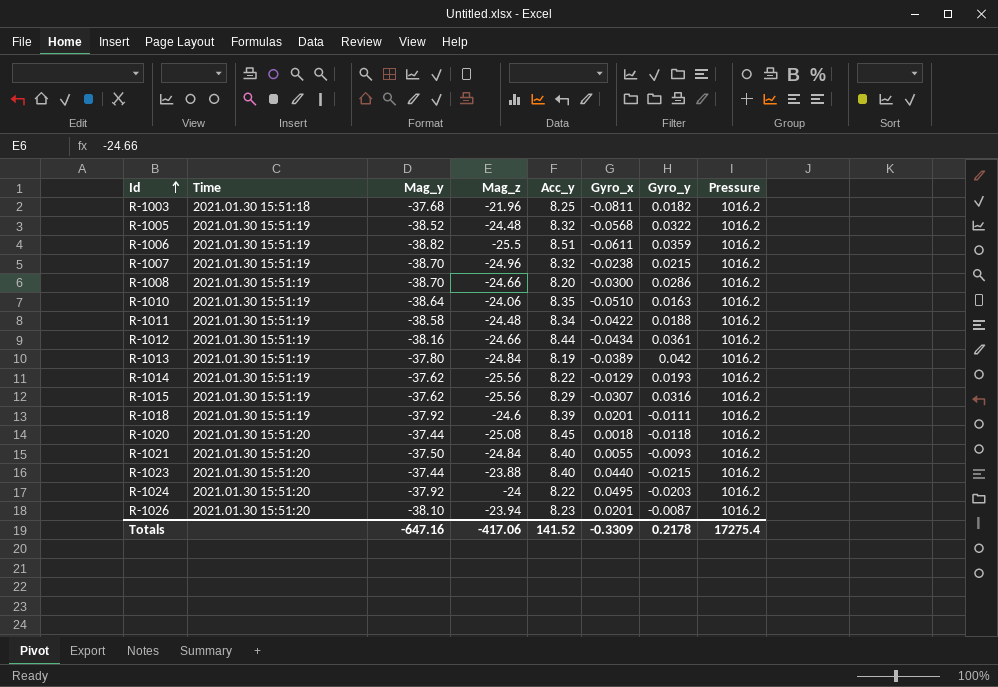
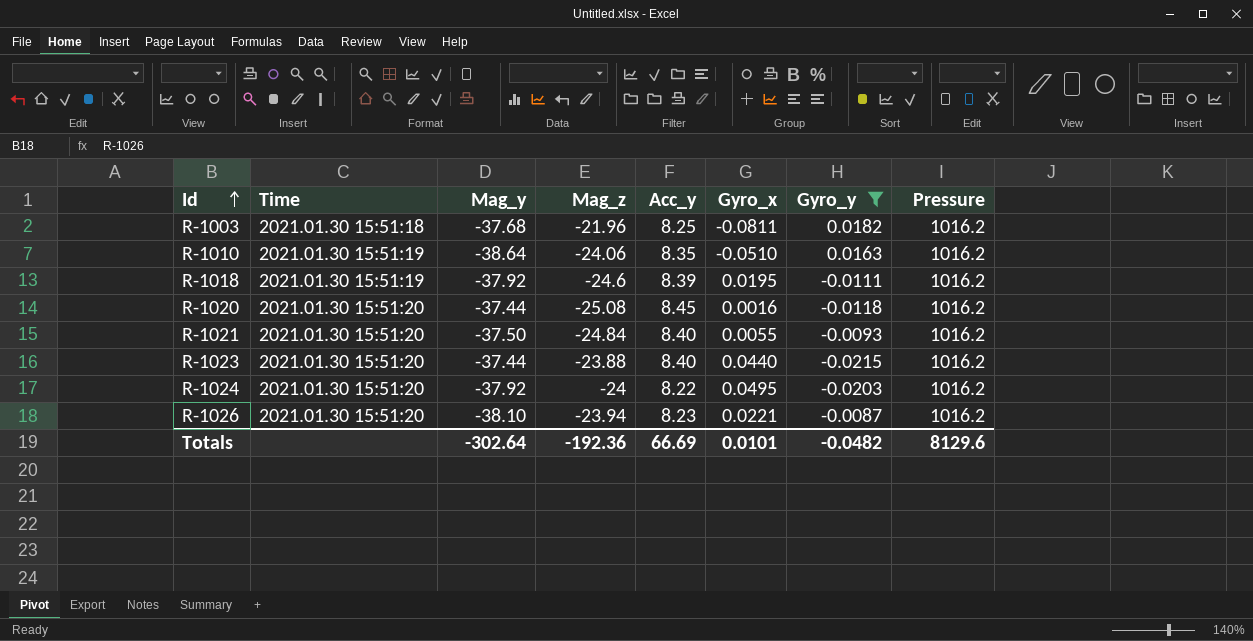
filter: none -> Gyro_y <= 0.0182
R-1018 | Gyro_x: 0.0201 -> 0.0195
R-1020 | Gyro_x: 0.0018 -> 0.0016
R-1026 | Gyro_x: 0.0201 -> 0.0221
Totals | Mag_y: -647.16 -> -302.64
Totals | Mag_z: -417.06 -> -192.36
Totals | Acc_y: 141.52 -> 66.69
Totals | Gyro_x: -0.3309 -> 0.0101
Totals | Gyro_y: 0.2178 -> -0.0482
Totals | Pressure: 17275.4 -> 8129.6

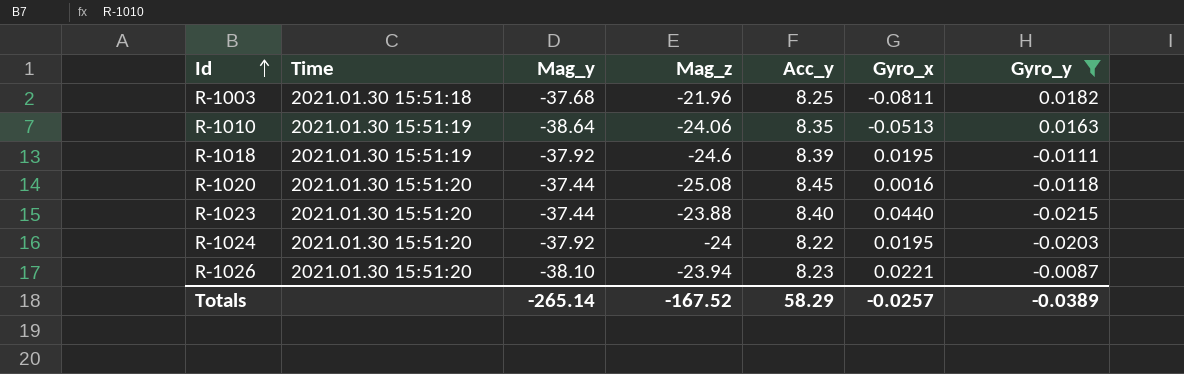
column Pressure | position: 8 -> none
row R-1021: 2021.01.30 15:51:20 | -37.50 | -24.84 | 8.40 | 0.0055 | -0.0093 | 1016.2 -> none
R-1010 | Gyro_x: -0.0510 -> -0.0513
R-1024 | Gyro_x: 0.0495 -> 0.0195
Totals | Mag_y: -302.64 -> -265.14
Totals | Mag_z: -192.36 -> -167.52
Totals | Acc_y: 66.69 -> 58.29
Totals | Gyro_x: 0.0101 -> -0.0257
Totals | Gyro_y: -0.0482 -> -0.0389

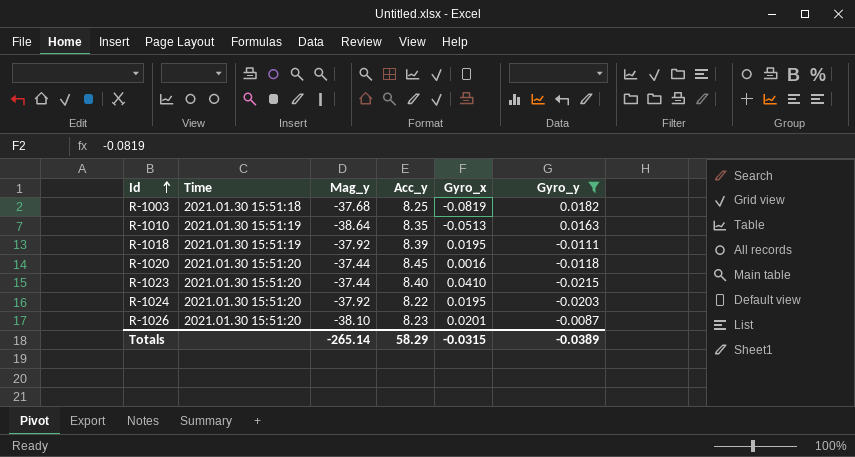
column Mag_z | position: 4 -> none
R-1003 | Gyro_x: -0.0811 -> -0.0819
R-1023 | Gyro_x: 0.0440 -> 0.0410
R-1026 | Gyro_x: 0.0221 -> 0.0201
Totals | Gyro_x: -0.0257 -> -0.0315

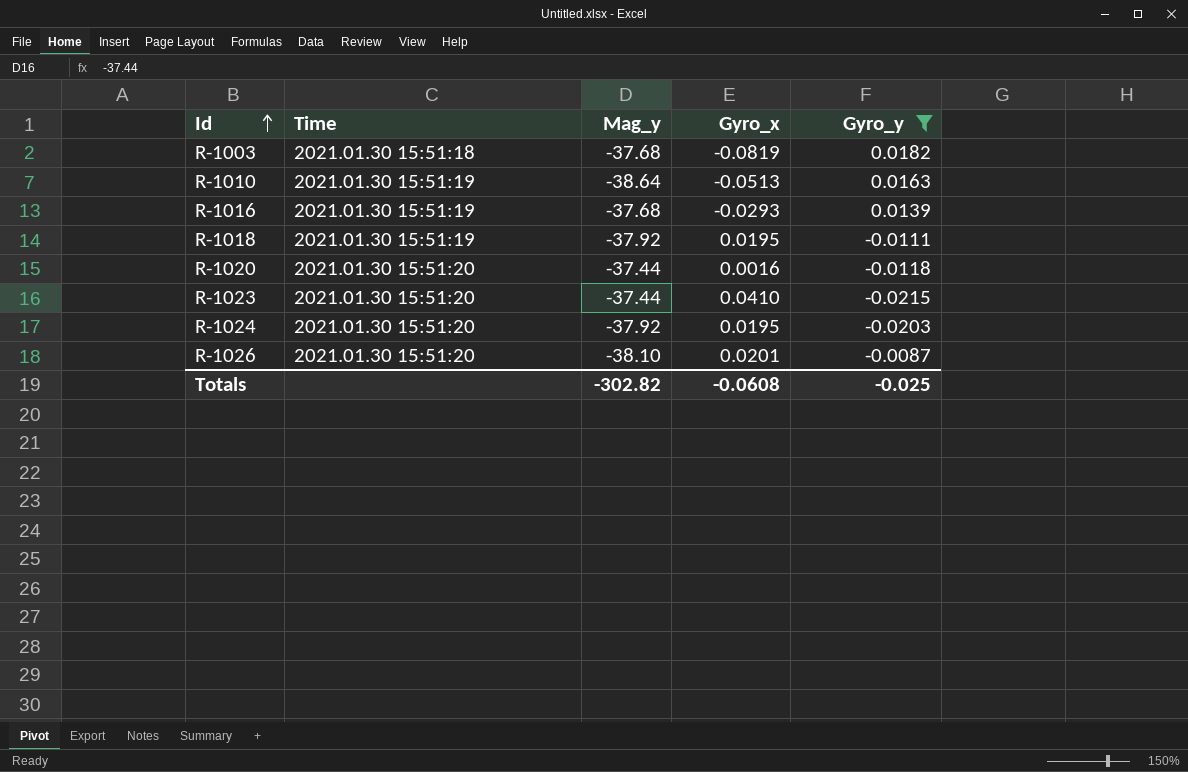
column Acc_y | position: 4 -> none
row R-1016: none -> 2021.01.30 15:51:19 | -37.68 | -0.0293 | 0.0139
Totals | Mag_y: -265.14 -> -302.82
Totals | Gyro_x: -0.0315 -> -0.0608
Totals | Gyro_y: -0.0389 -> -0.025

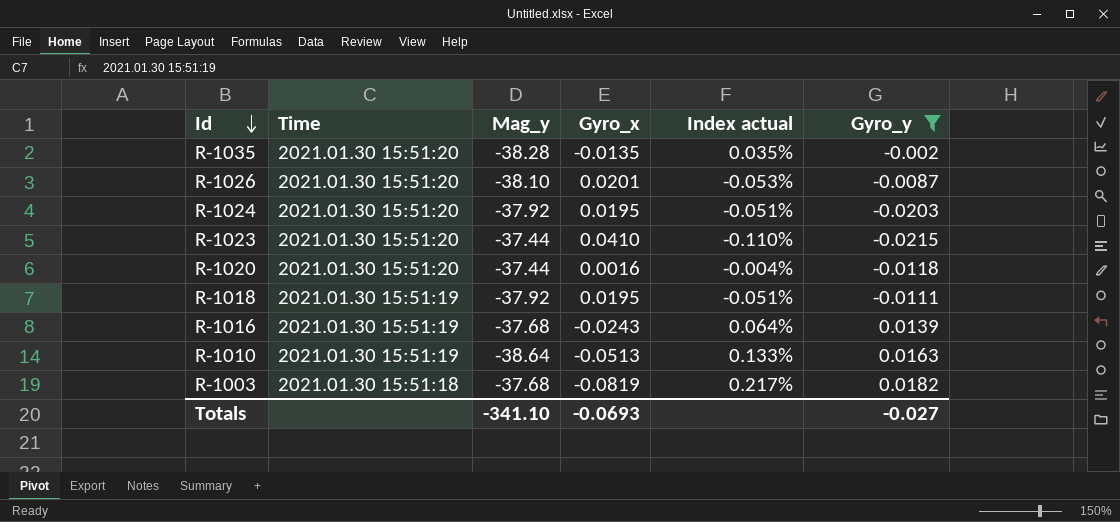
row order: Id ascending -> Id descending
column Index actual | formula: none -> [Gyro_x] / [Mag_y]
row R-1035: none -> 2021.01.30 15:51:20 | -38.28 | -0.0135 | 0.035% | -0.002
R-1016 | Gyro_x: -0.0293 -> -0.0243
Totals | Mag_y: -302.82 -> -341.10
Totals | Gyro_x: -0.0608 -> -0.0693
Totals | Gyro_y: -0.025 -> -0.027

